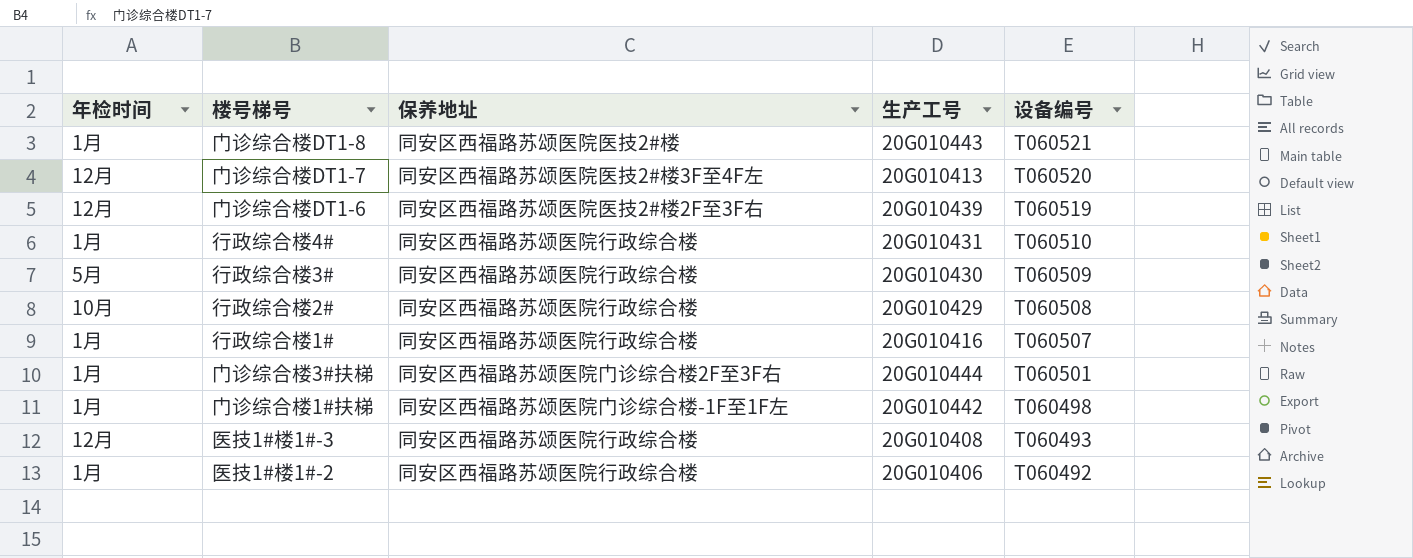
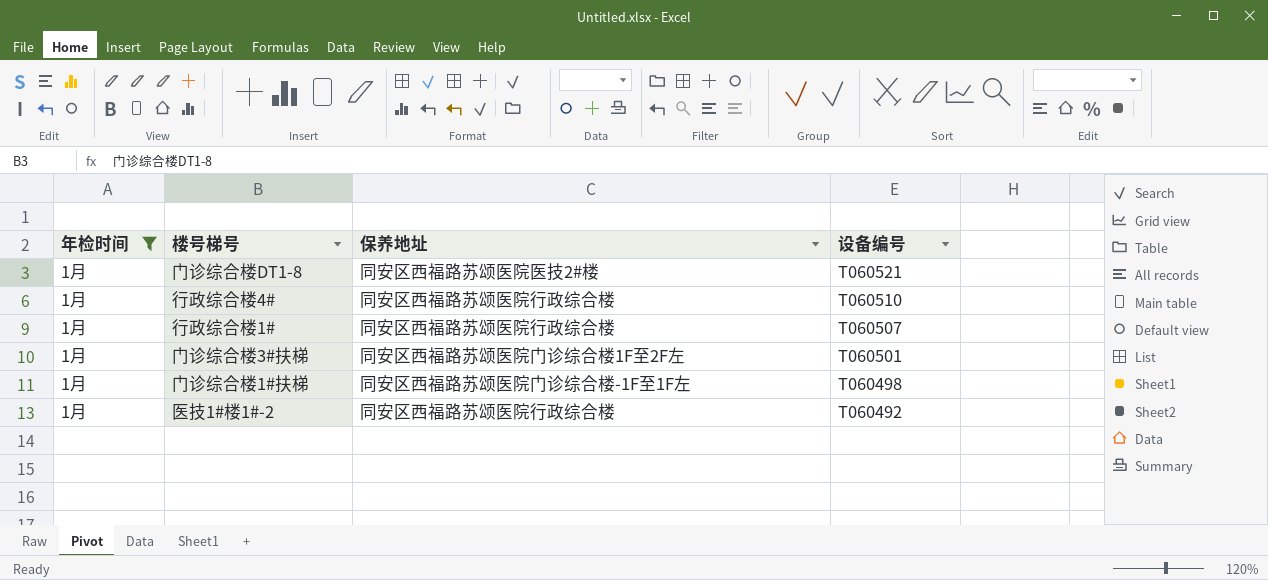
filter: none -> 年检时间 = 1月
column 生产工号 | position: 4 -> none
门诊综合楼3#扶梯 | 保养地址: 同安区西福路苏颂医院门诊综合楼2F至3F右 -> 同安区西福路苏颂医院门诊综合楼1F至2F左

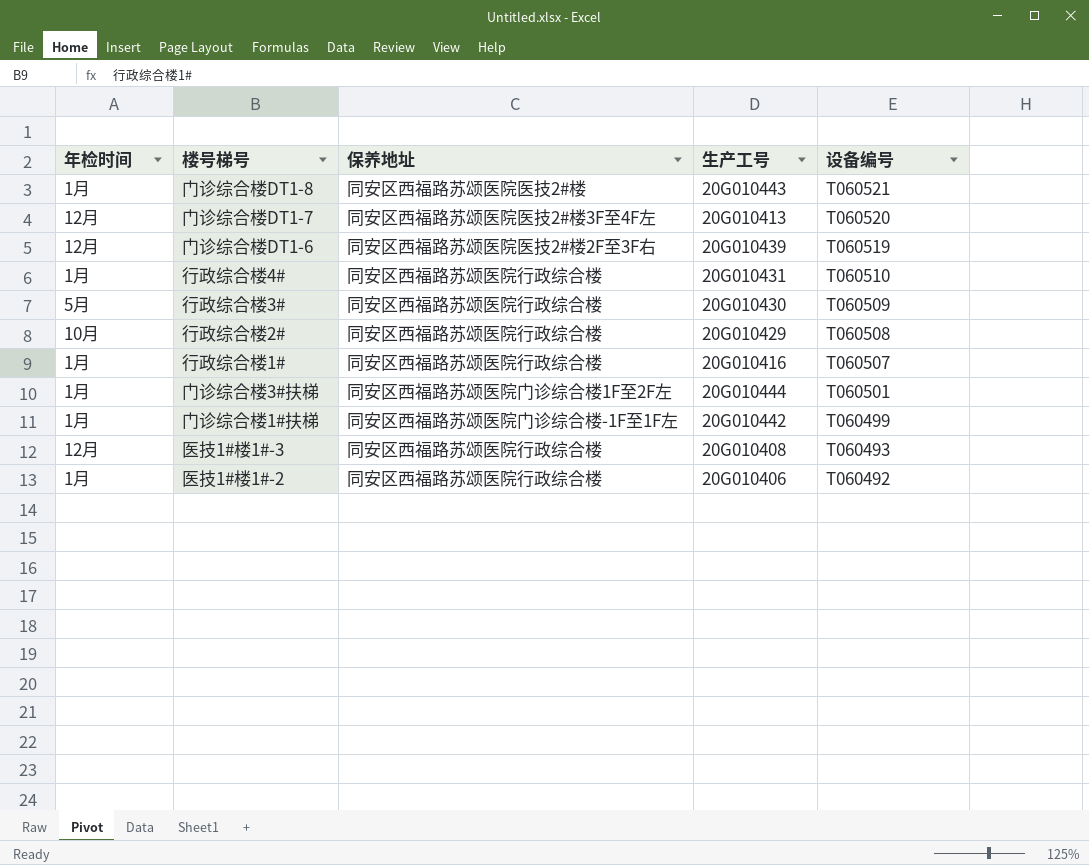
filter: 年检时间 = 1月 -> none
column 生产工号 | position: none -> 4
门诊综合楼1#扶梯 | 设备编号: T060498 -> T060499

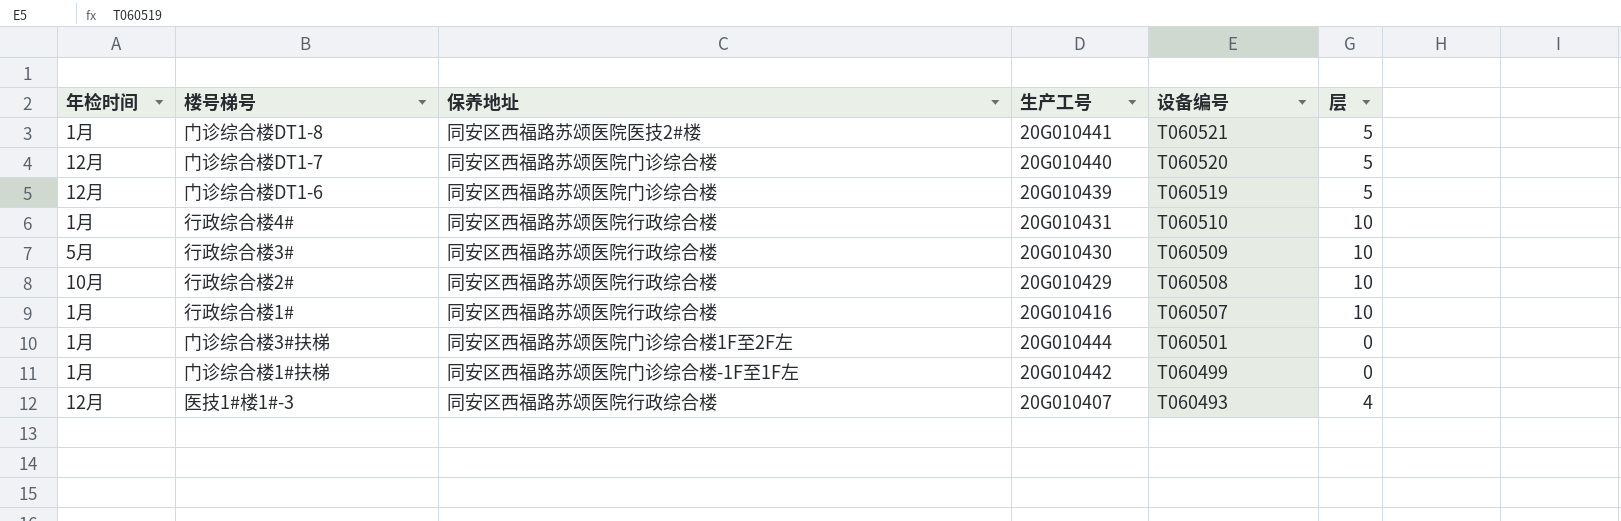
column 层 | position: none -> 6
row 医技1#楼1#-2: 1月 | 同安区西福路苏颂医院行政综合楼 | 20G010406 | T060492 -> none
门诊综合楼DT1-8 | 生产工号: 20G010443 -> 20G010441
门诊综合楼DT1-7 | 保养地址: 同安区西福路苏颂医院医技2#楼3F至4F左 -> 同安区西福路苏颂医院门诊综合楼
门诊综合楼DT1-7 | 生产工号: 20G010413 -> 20G010440
门诊综合楼DT1-6 | 保养地址: 同安区西福路苏颂医院医技2#楼2F至3F右 -> 同安区西福路苏颂医院门诊综合楼
医技1#楼1#-3 | 生产工号: 20G010408 -> 20G010407

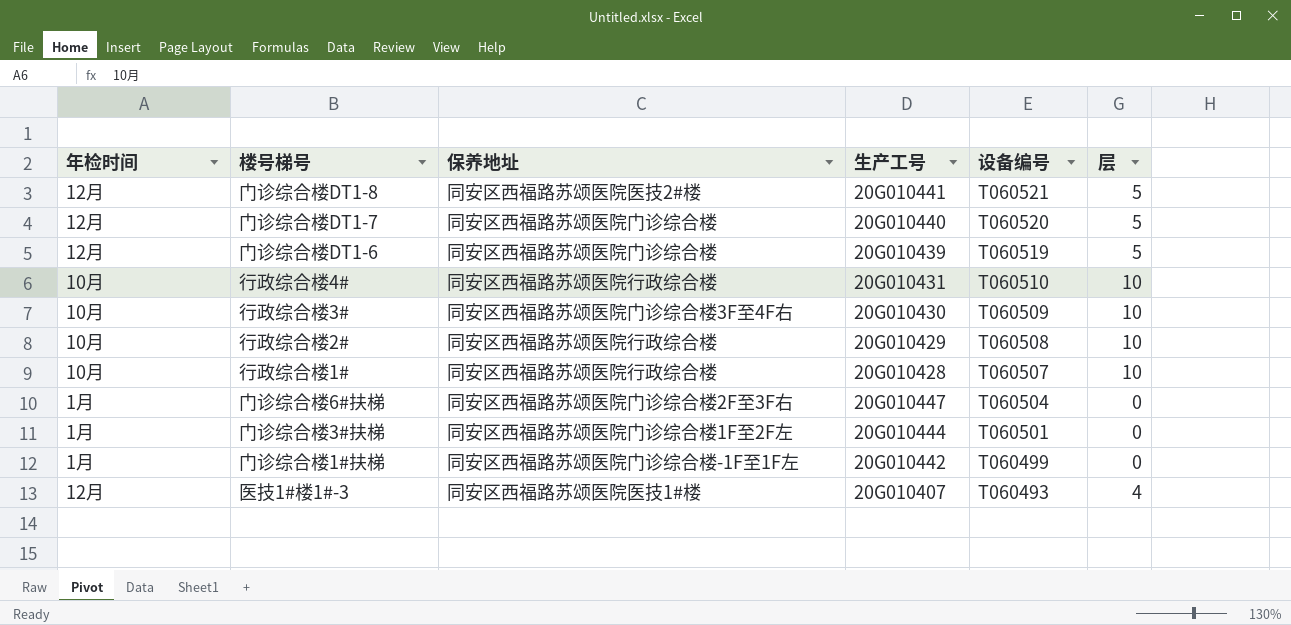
门诊综合楼DT1-8 | 年检时间: 1月 -> 12月
行政综合楼4# | 年检时间: 1月 -> 10月
行政综合楼3# | 年检时间: 5月 -> 10月
行政综合楼3# | 保养地址: 同安区西福路苏颂医院行政综合楼 -> 同安区西福路苏颂医院门诊综合楼3F至4F右
行政综合楼1# | 年检时间: 1月 -> 10月
行政综合楼1# | 生产工号: 20G010416 -> 20G010428
row 门诊综合楼6#扶梯: none -> 1月 | 同安区西福路苏颂医院门诊综合楼2F至3F右 | 20G010447 | T060504 | 0
医技1#楼1#-3 | 保养地址: 同安区西福路苏颂医院行政综合楼 -> 同安区西福路苏颂医院医技1#楼

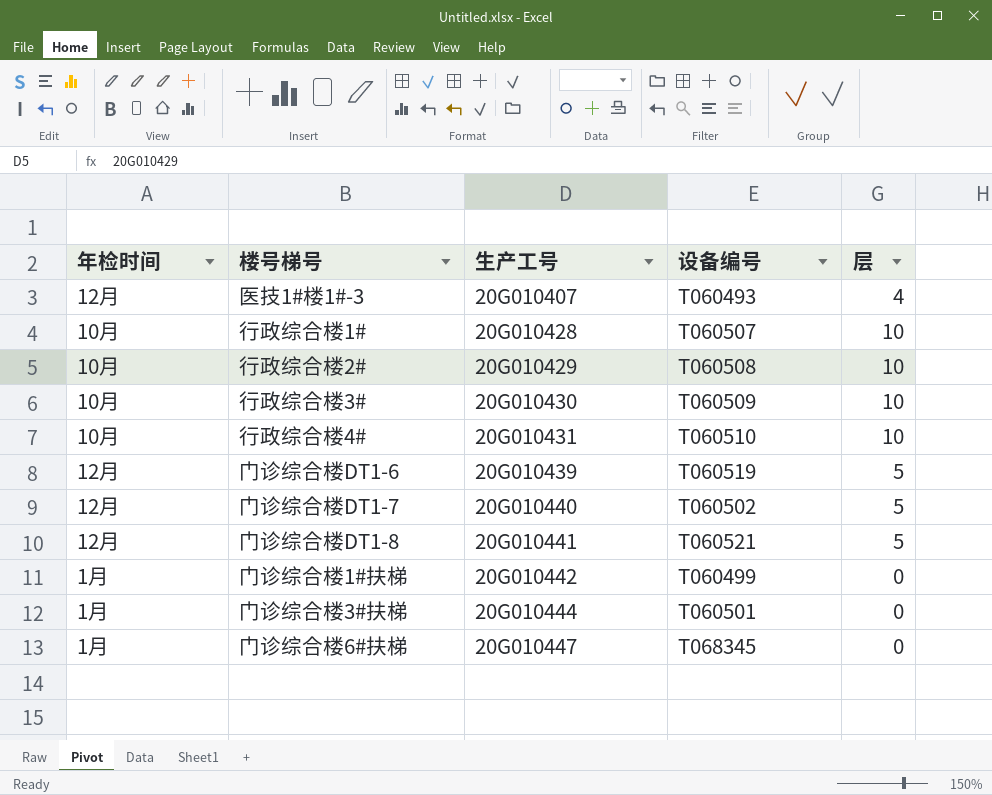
row order: 设备编号 descending -> 生产工号 ascending
column 保养地址 | position: 3 -> none
门诊综合楼DT1-7 | 设备编号: T060520 -> T060502
门诊综合楼6#扶梯 | 设备编号: T060504 -> T068345

